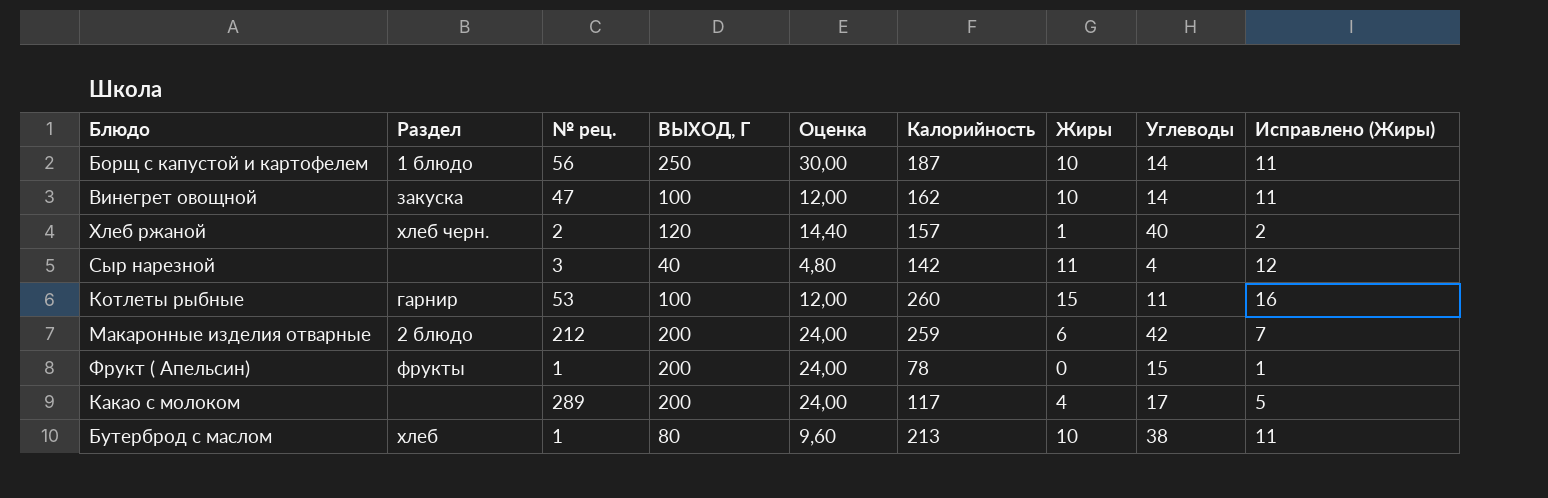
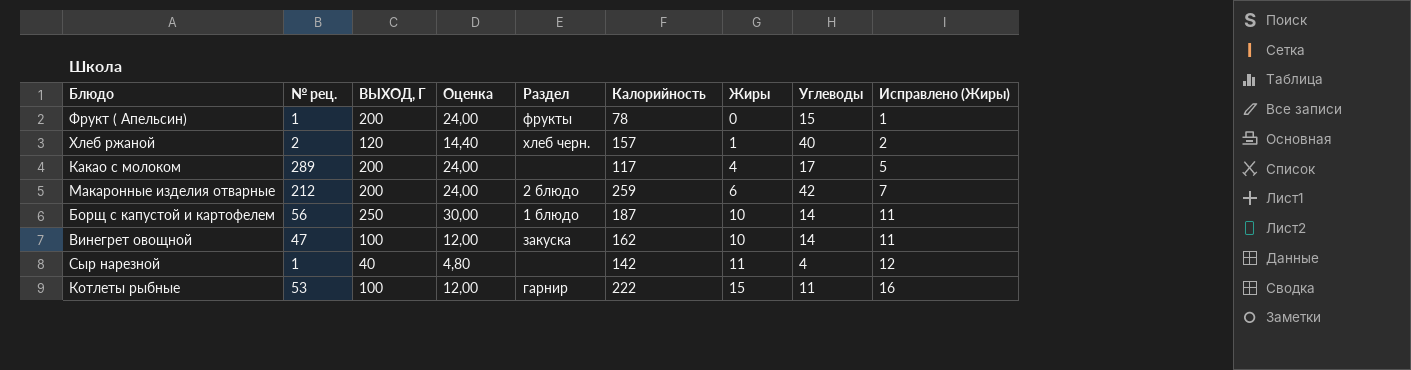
row order: none -> Жиры ascending
column Раздел | position: 2 -> 5
row Бутерброд с маслом: хлеб | 1 | 80 | 9,60 | 213 | 10 | 38 | 11 -> none
Сыр нарезной | № рец.: 3 -> 1
Котлеты рыбные | Калорийность: 260 -> 222

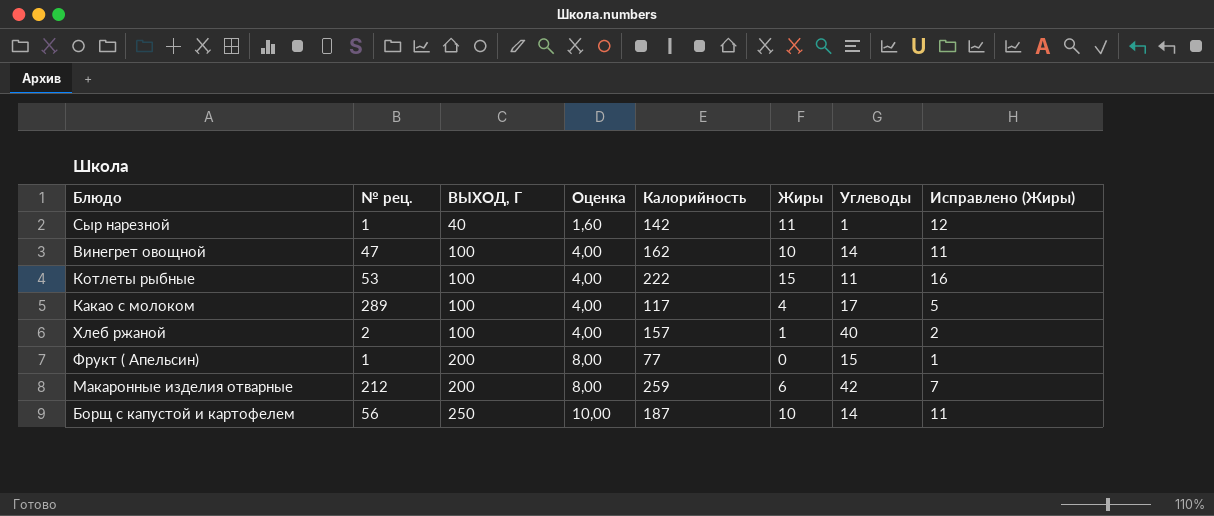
row order: Жиры ascending -> ВЫХОД, Г ascending
column Раздел | position: 5 -> none
column Оценка | formula: [ВЫХОД, Г] * 0,12 -> [ВЫХОД, Г] * 0,04
Сыр нарезной | Углеводы: 4 -> 1
Какао с молоком | ВЫХОД, Г: 200 -> 100
Хлеб ржаной | ВЫХОД, Г: 120 -> 100
Фрукт ( Апельсин) | Калорийность: 78 -> 77

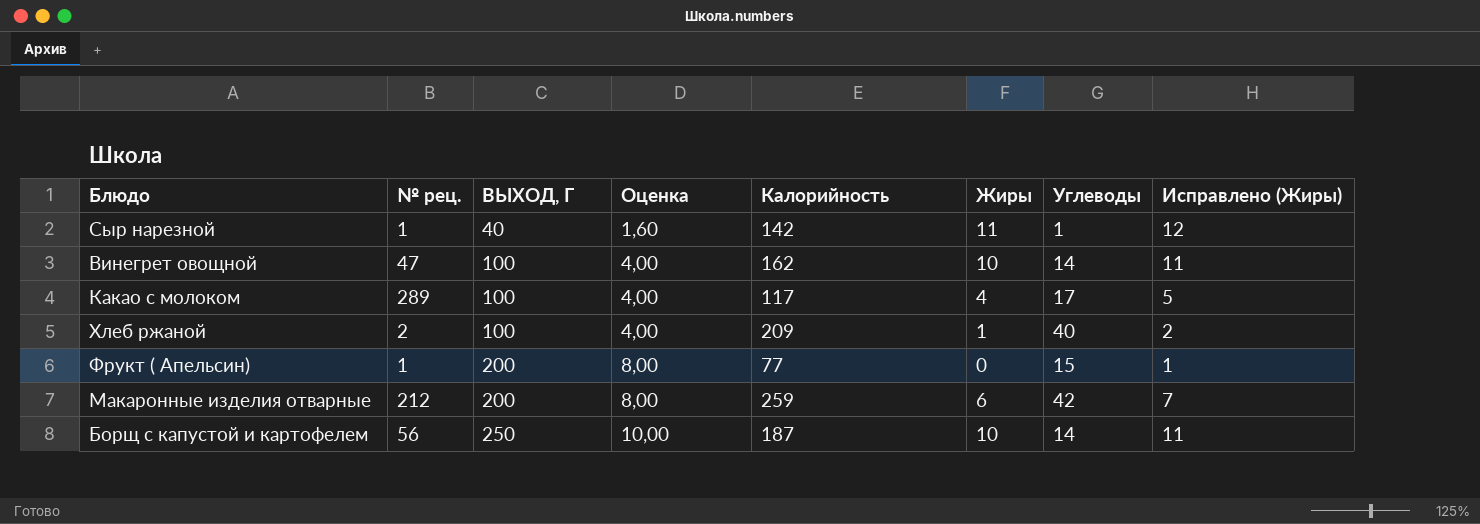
row Котлеты рыбные: 53 | 100 | 4,00 | 222 | 15 | 11 | 16 -> none
Хлеб ржаной | Калорийность: 157 -> 209

